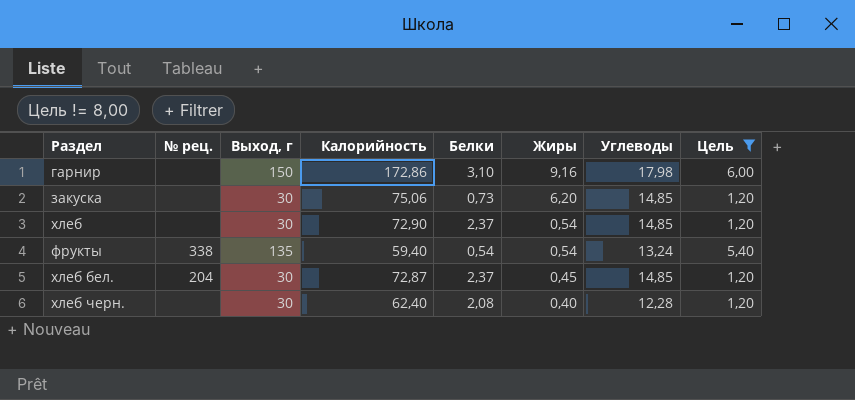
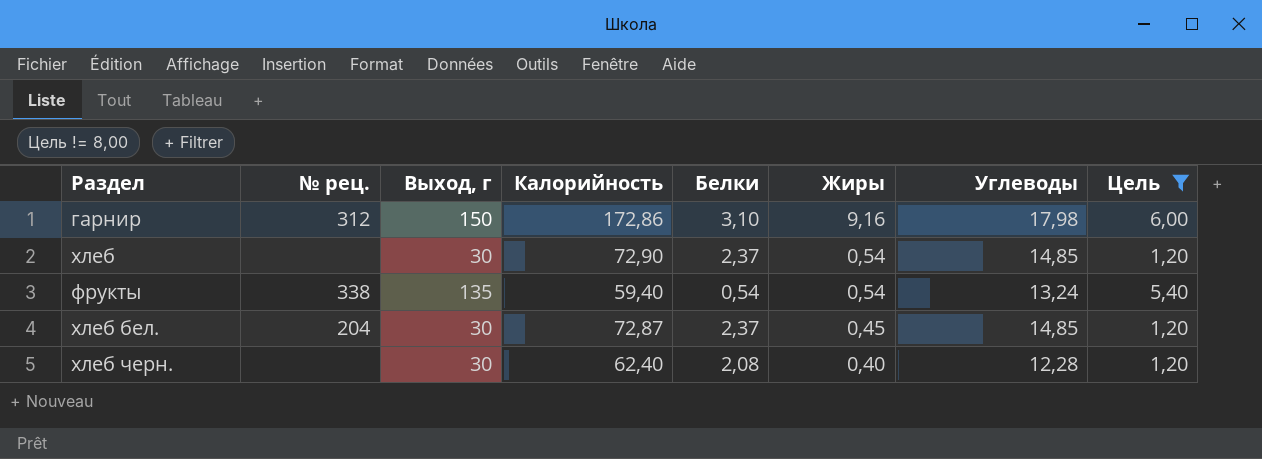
row закуска: none | 30 | 75,06 | 0,73 | 6,20 | 14,85 | 1,20 -> none
гарнир | № рец.: none -> 312

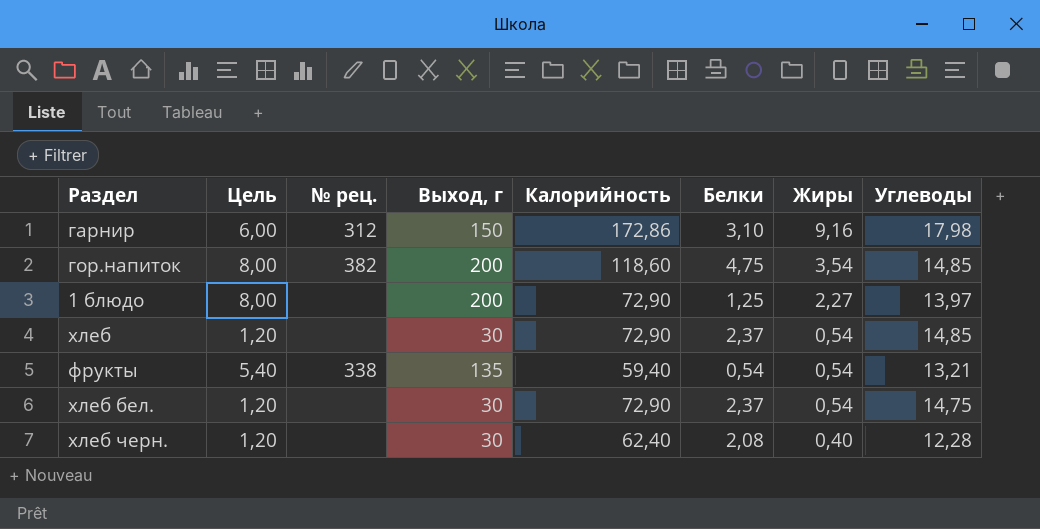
filter: Цель != 8,00 -> none
column Цель | position: 8 -> 2
фрукты | Углеводы: 13,24 -> 13,21
хлеб бел. | № рец.: 204 -> none
хлеб бел. | Калорийность: 72,87 -> 72,90
хлеб бел. | Жиры: 0,45 -> 0,54
хлеб бел. | Углеводы: 14,85 -> 14,75

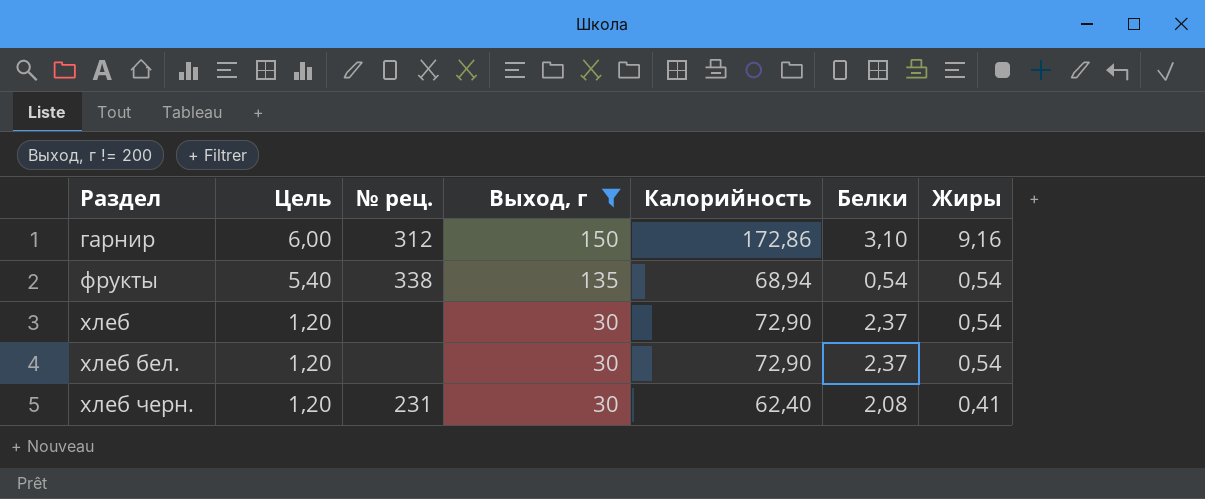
filter: none -> Выход, г != 200
row order: Жиры descending -> Раздел ascending
column Углеводы | position: 8 -> none
фрукты | Калорийность: 59,40 -> 68,94
хлеб черн. | № рец.: none -> 231
хлеб черн. | Жиры: 0,40 -> 0,41

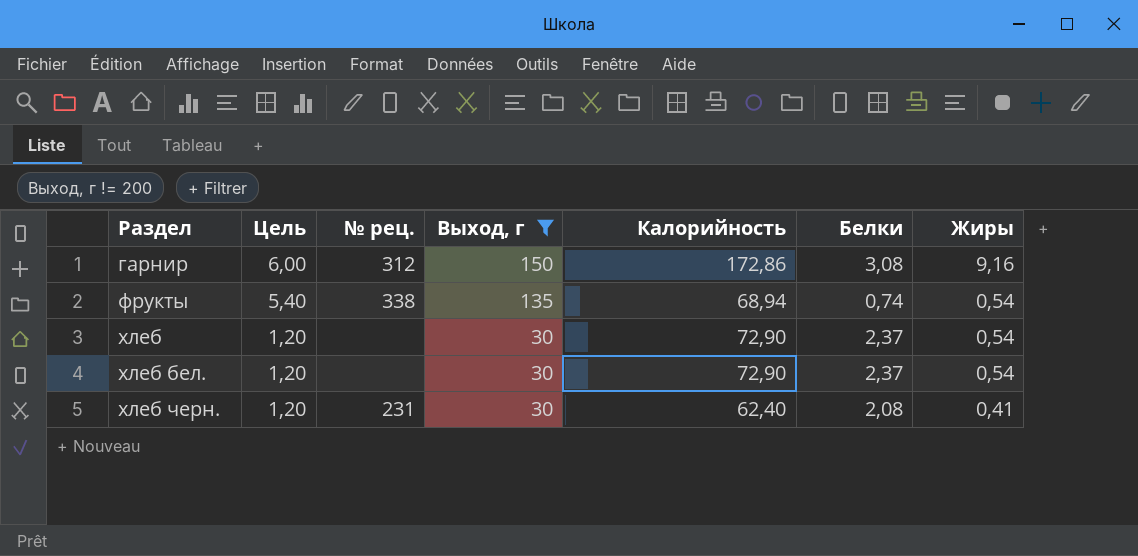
гарнир | Белки: 3,10 -> 3,08
фрукты | Белки: 0,54 -> 0,74

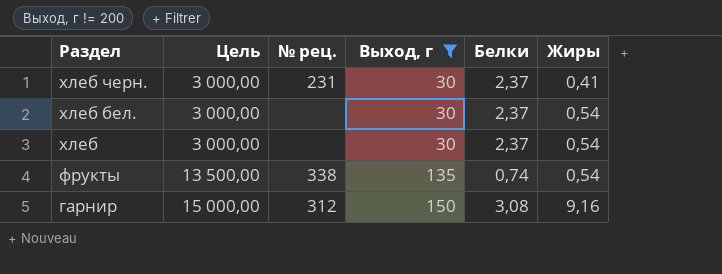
row order: Раздел ascending -> Раздел descending
column Калорийность | position: 5 -> none
column Цель | formula: [Выход, г] * 0,04 -> [Выход, г] * 100
хлеб черн. | Белки: 2,08 -> 2,37

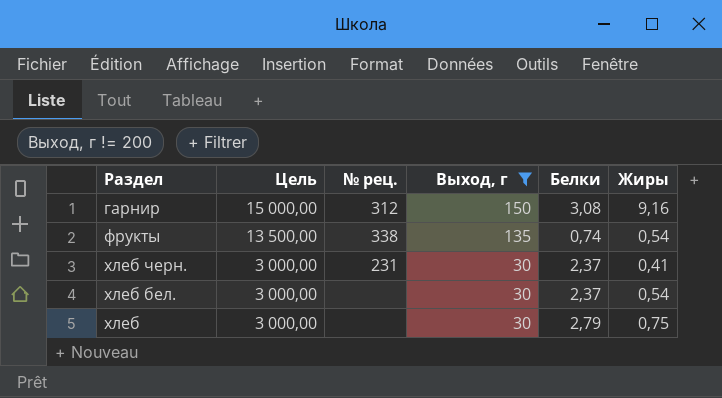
row order: Раздел descending -> Цель descending
хлеб | Белки: 2,37 -> 2,79
хлеб | Жиры: 0,54 -> 0,75

